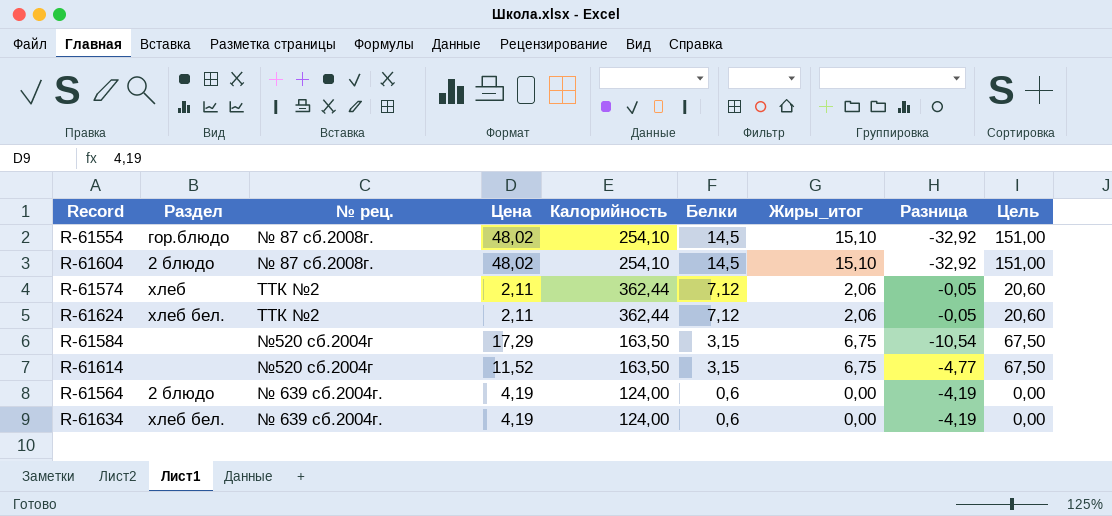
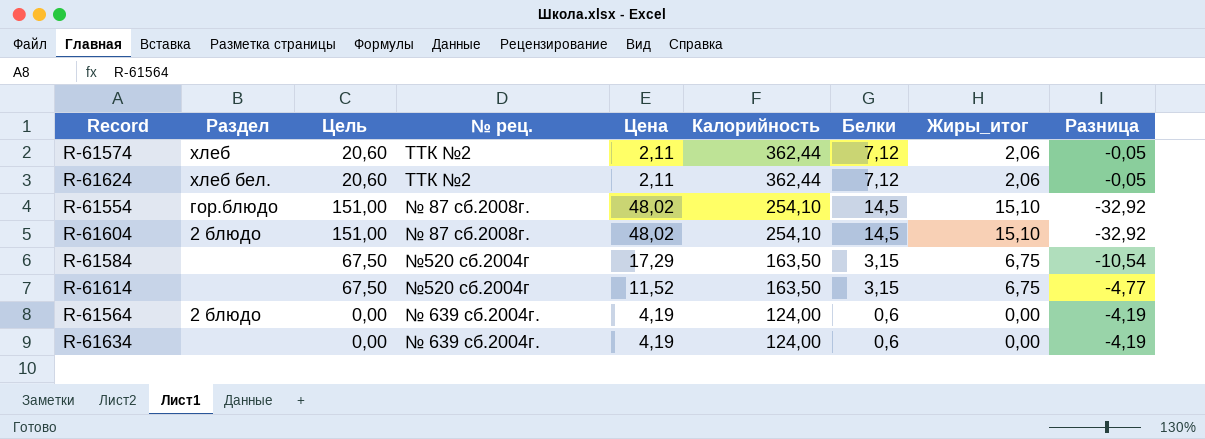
row order: Белки descending -> Калорийность descending
column Цель | position: 9 -> 3
R-61634 | Раздел: хлеб бел. -> none

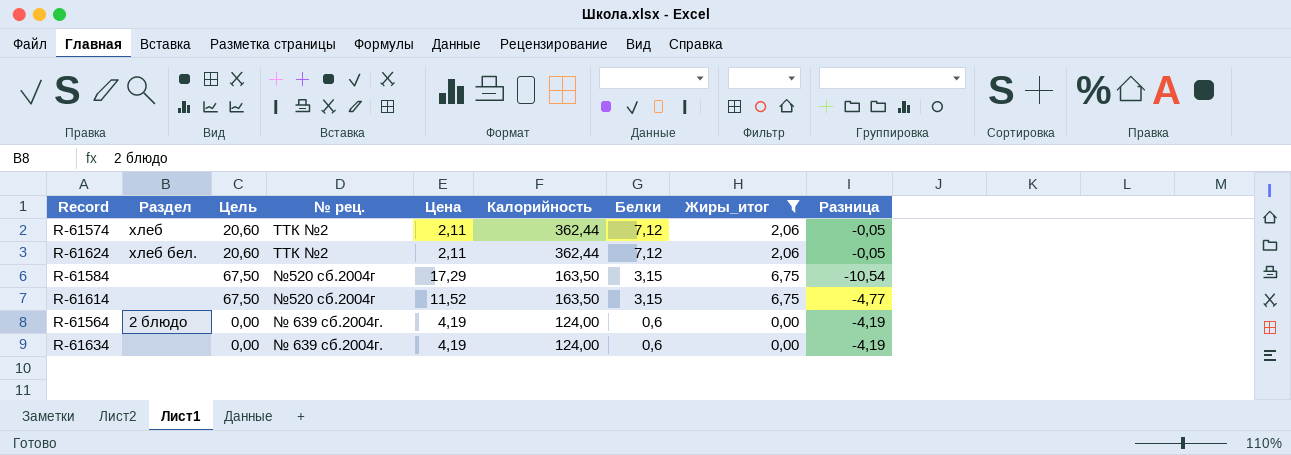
filter: none -> Жиры_итог != 15,10

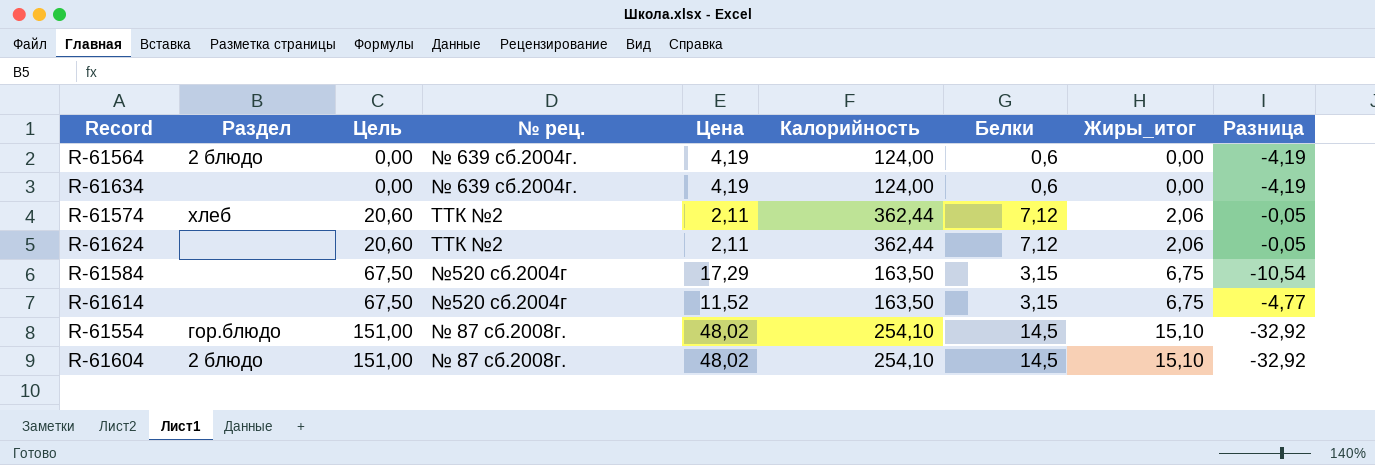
filter: Жиры_итог != 15,10 -> none
row order: Калорийность descending -> Цель ascending
R-61624 | Раздел: хлеб бел. -> none

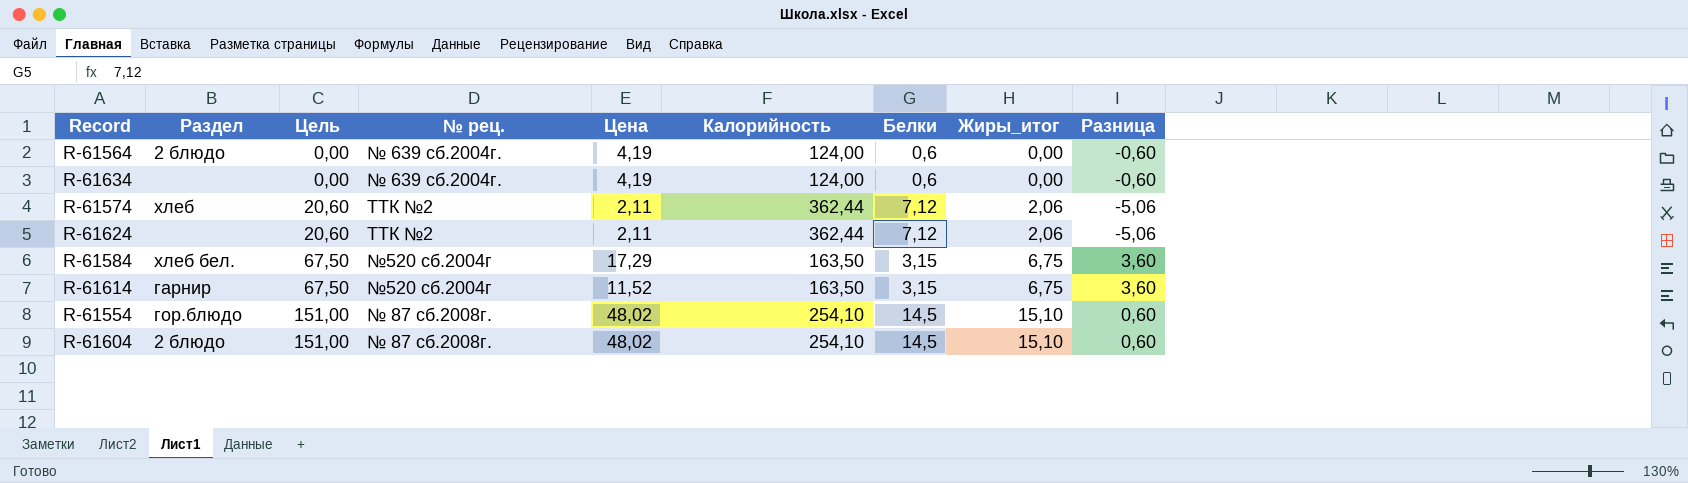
column Разница | formula: [Жиры_итог] - [Цена] -> [Жиры_итог] - [Белки]
R-61584 | Раздел: none -> хлеб бел.
R-61614 | Раздел: none -> гарнир

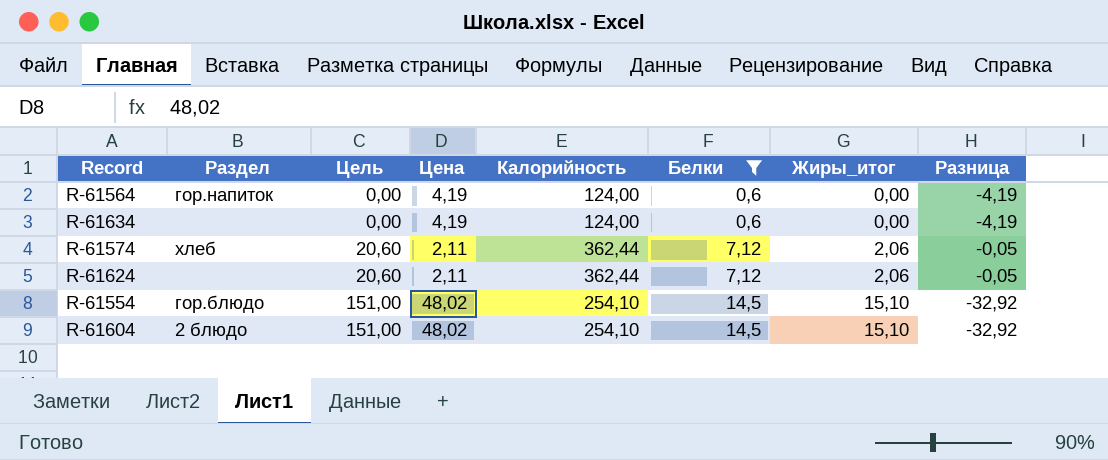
filter: none -> Белки != 3,15
column № рец. | position: 4 -> none
column Разница | formula: [Жиры_итог] - [Белки] -> [Жиры_итог] - [Цена]
R-61564 | Раздел: 2 блюдо -> гор.напиток

